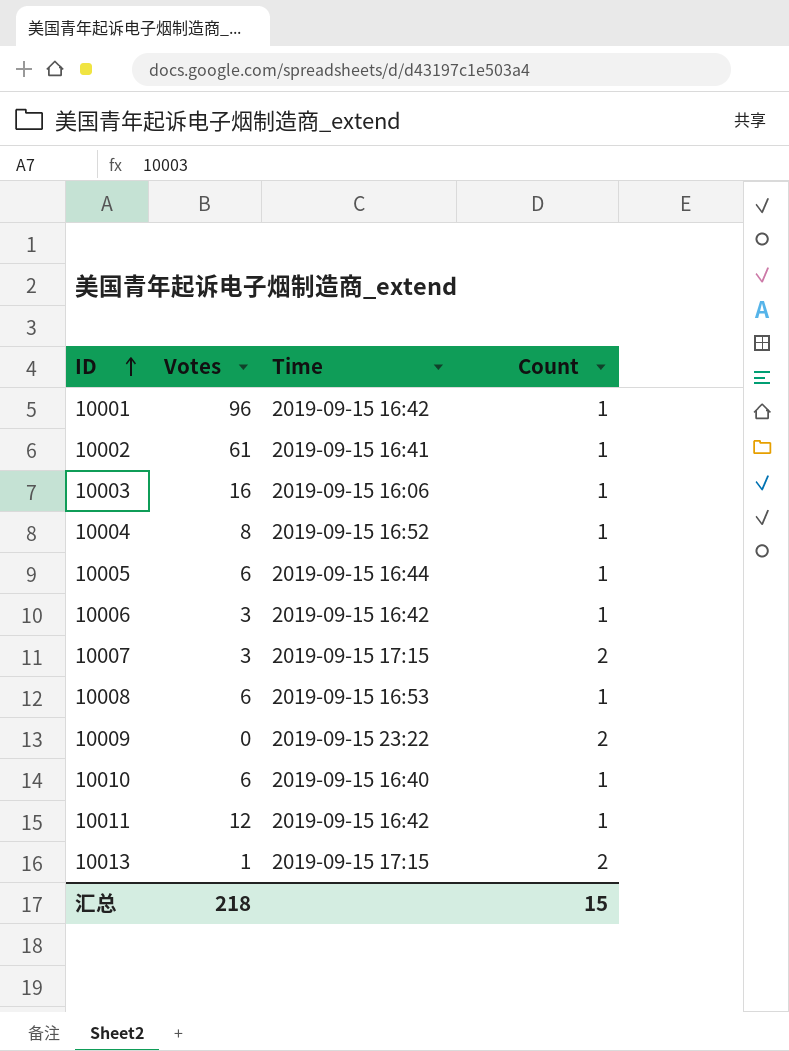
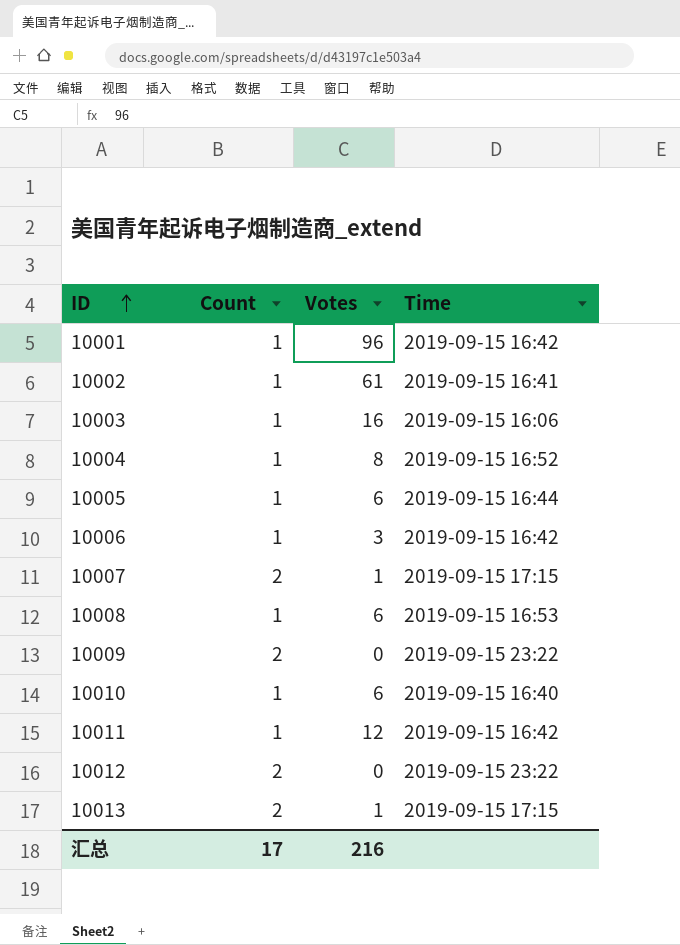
column Count | position: 4 -> 2
10007 | Votes: 3 -> 1
row 10012: none -> 2 | 0 | 2019-09-15 23:22
汇总 | Count: 15 -> 17
汇总 | Votes: 218 -> 216

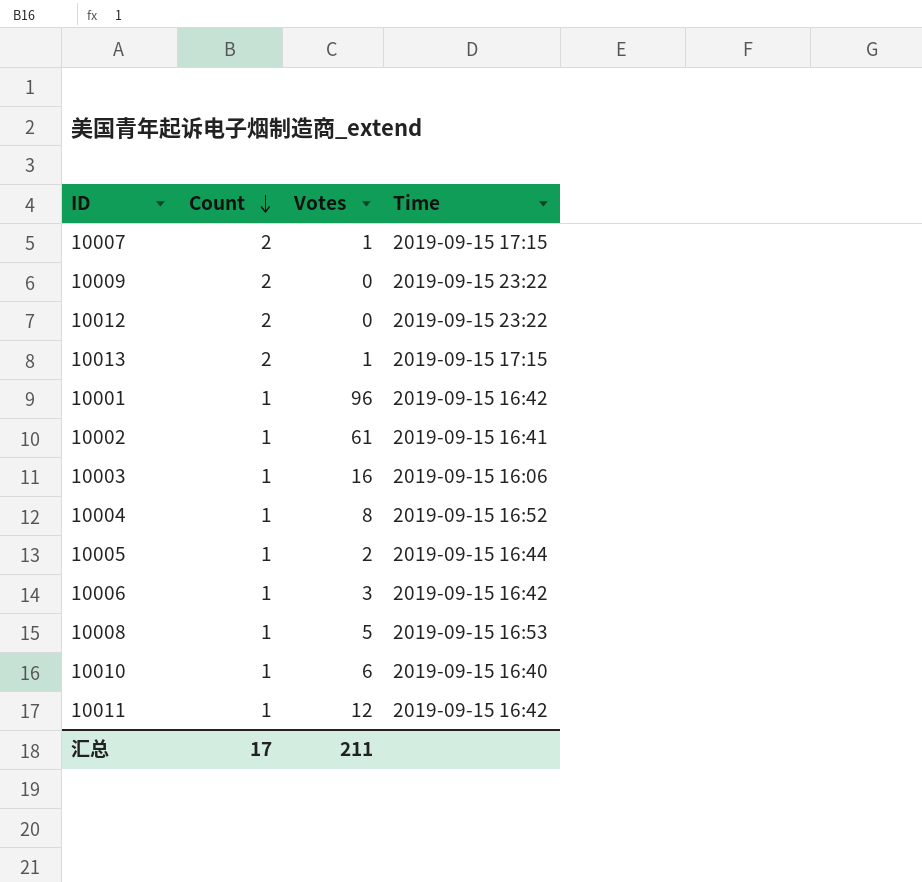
row order: ID ascending -> Count descending
10005 | Votes: 6 -> 2
10008 | Votes: 6 -> 5
汇总 | Votes: 216 -> 211

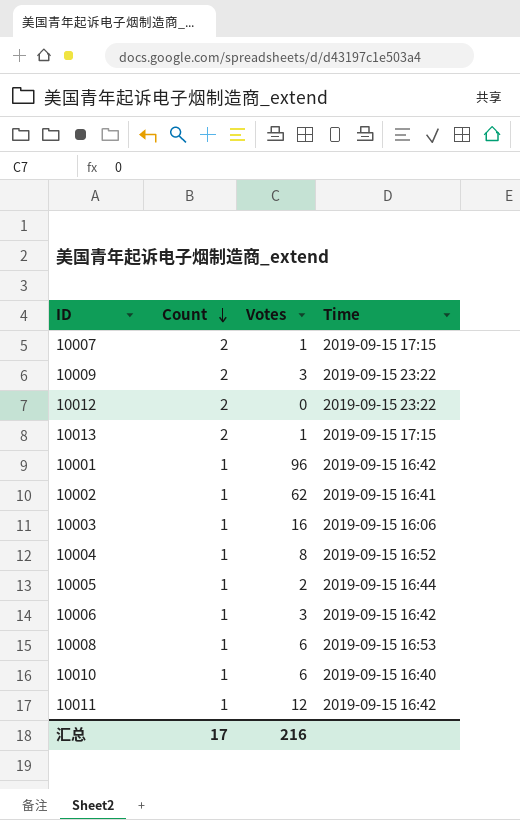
10009 | Votes: 0 -> 3
10002 | Votes: 61 -> 62
10008 | Votes: 5 -> 6
汇总 | Votes: 211 -> 216

